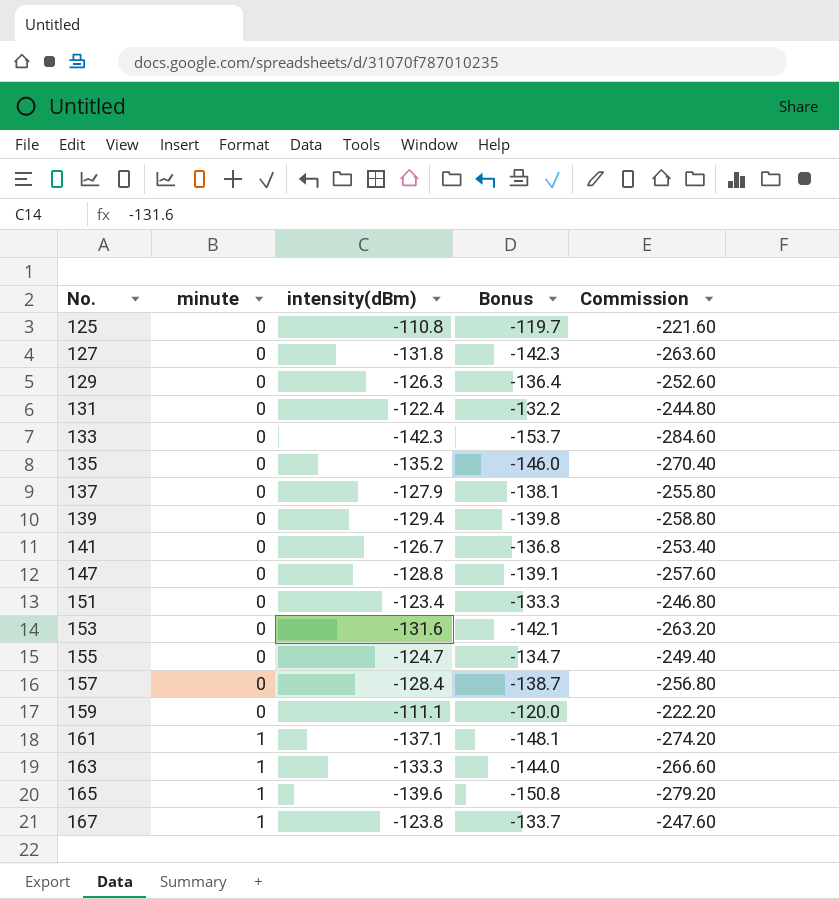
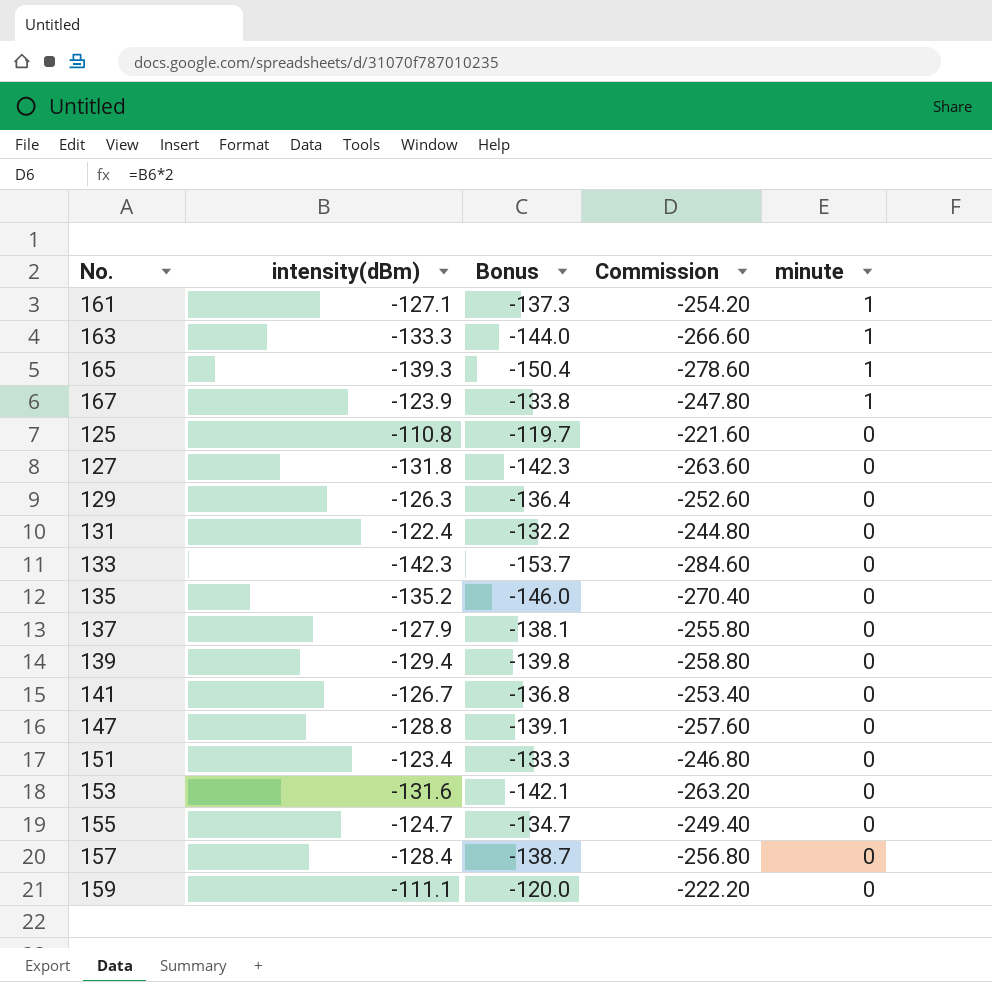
row order: No. ascending -> minute descending
column minute | position: 2 -> 5
161 | intensity(dBm): -137.1 -> -127.1
161 | Bonus: -148.1 -> -137.3
161 | Commission: -274.20 -> -254.20
165 | intensity(dBm): -139.6 -> -139.3
165 | Bonus: -150.8 -> -150.4
165 | Commission: -279.20 -> -278.60
167 | intensity(dBm): -123.8 -> -123.9
167 | Bonus: -133.7 -> -133.8
167 | Commission: -247.60 -> -247.80

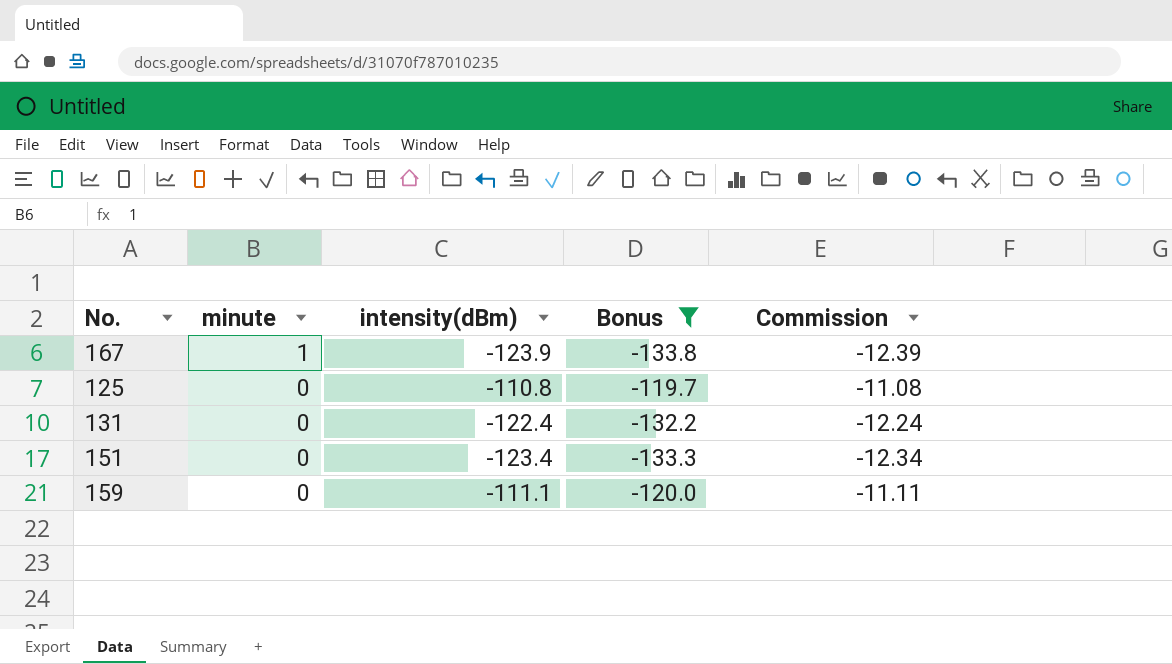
filter: none -> Bonus >= -133.8
column minute | position: 5 -> 2
column Commission | formula: [intensity(dBm)] * 2 -> [intensity(dBm)] * 0.1

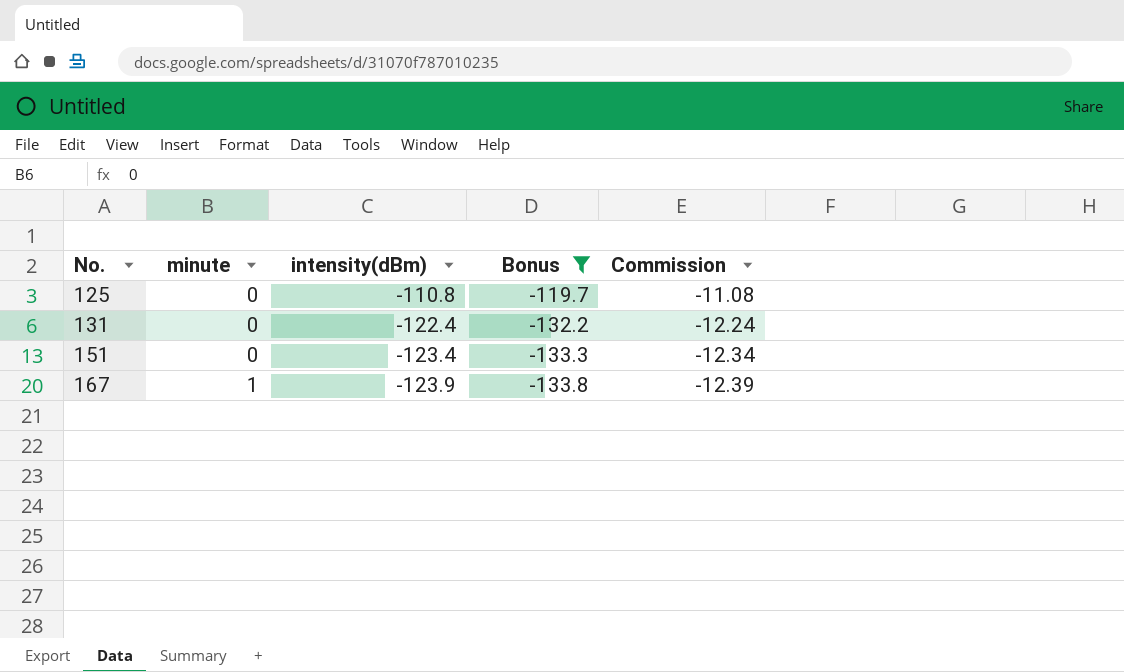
row order: minute descending -> No. ascending
row 159: 0 | -111.1 | -120.0 | -11.11 -> none

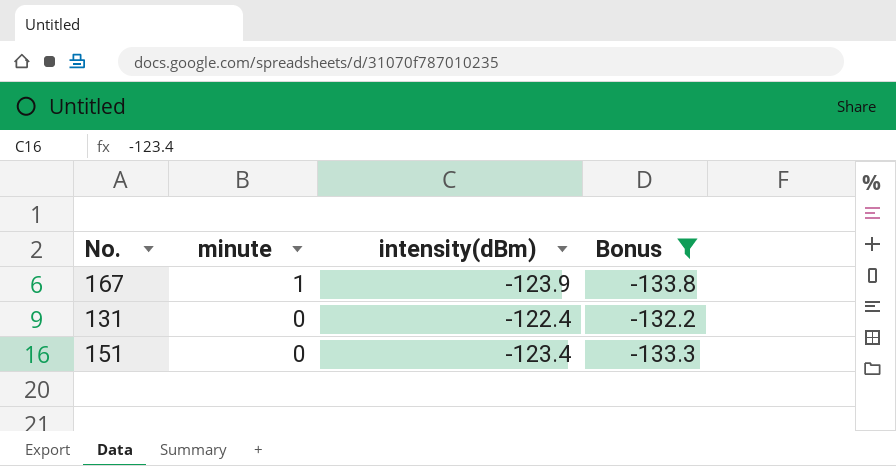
row order: No. ascending -> minute descending
column Commission | formula: [intensity(dBm)] * 0.1 -> none
row 125: 0 | -110.8 | -119.7 | -11.08 -> none

